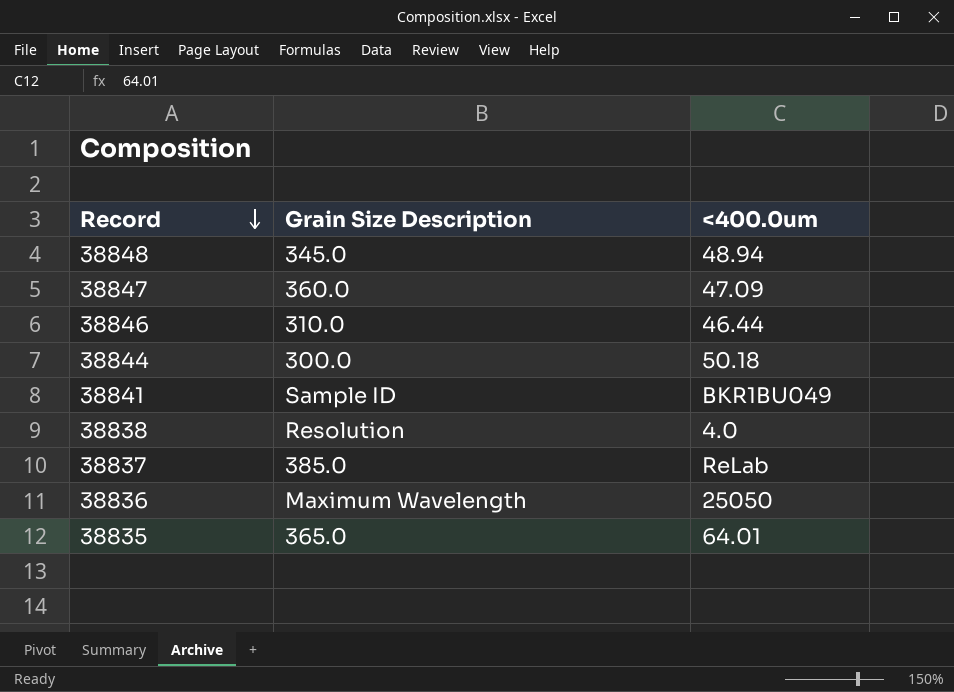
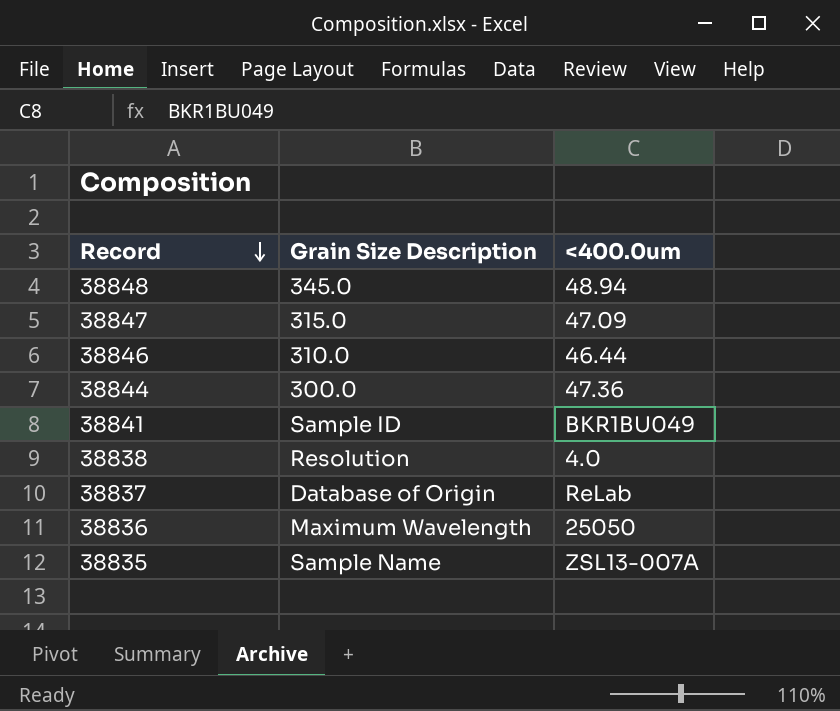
38847 | Grain Size Description: 360.0 -> 315.0
38844 | <400.0um: 50.18 -> 47.36
38837 | Grain Size Description: 385.0 -> Database of Origin
38835 | Grain Size Description: 365.0 -> Sample Name
38835 | <400.0um: 64.01 -> ZSL13-007A

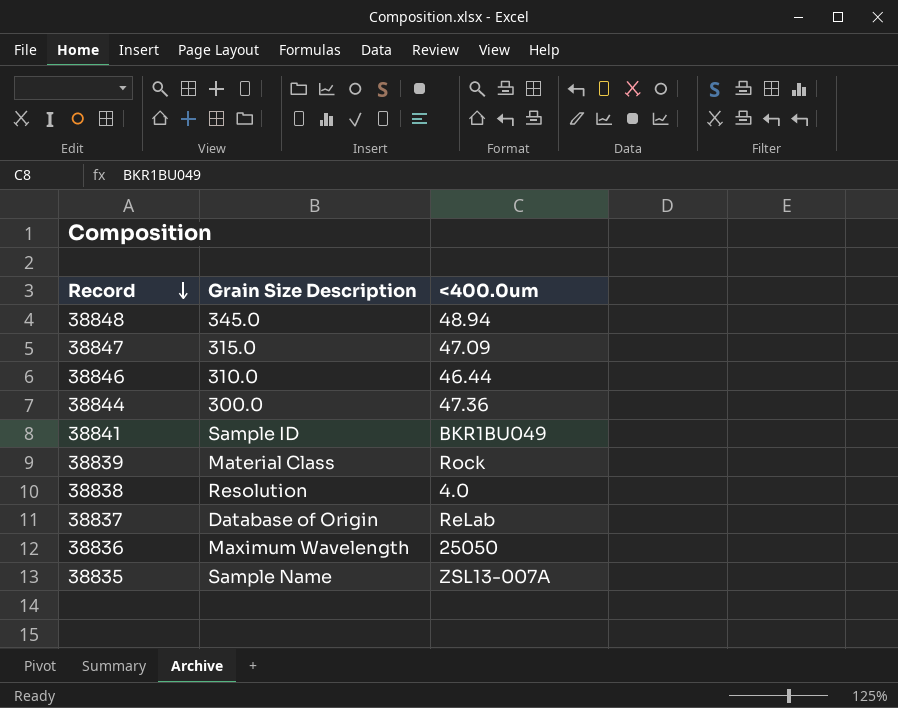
row 38839: none -> Material Class | Rock

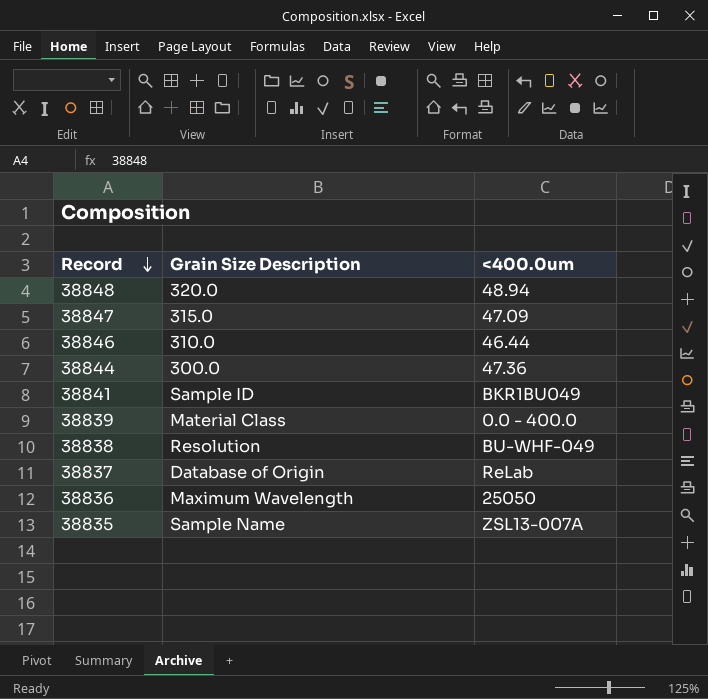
38848 | Grain Size Description: 345.0 -> 320.0
38839 | <400.0um: Rock -> 0.0 - 400.0
38838 | <400.0um: 4.0 -> BU-WHF-049

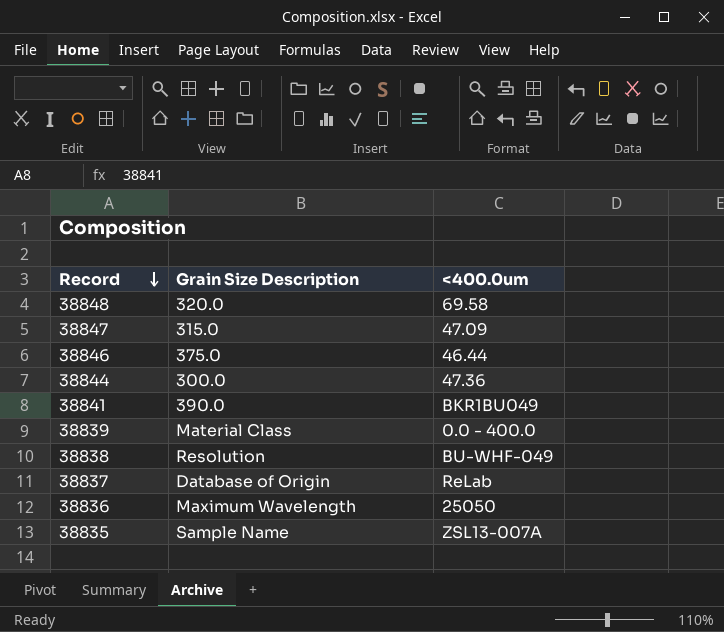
38848 | <400.0um: 48.94 -> 69.58
38846 | Grain Size Description: 310.0 -> 375.0
38841 | Grain Size Description: Sample ID -> 390.0

